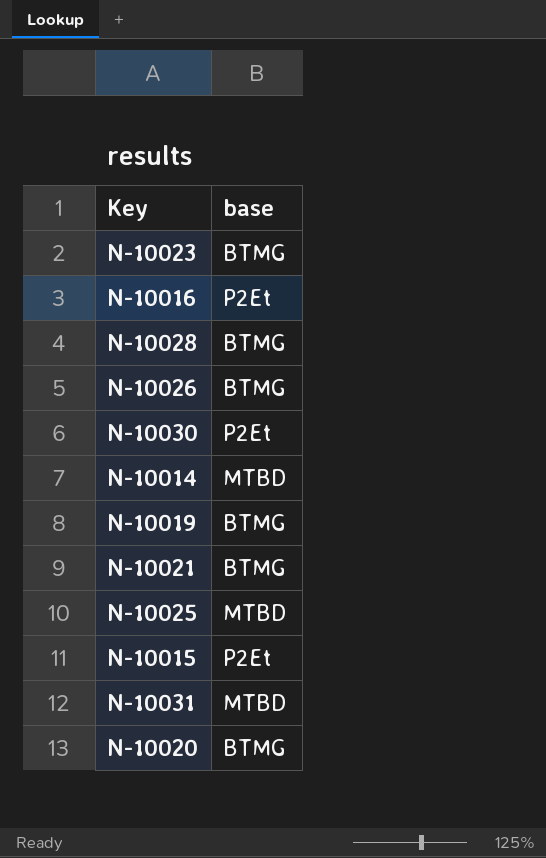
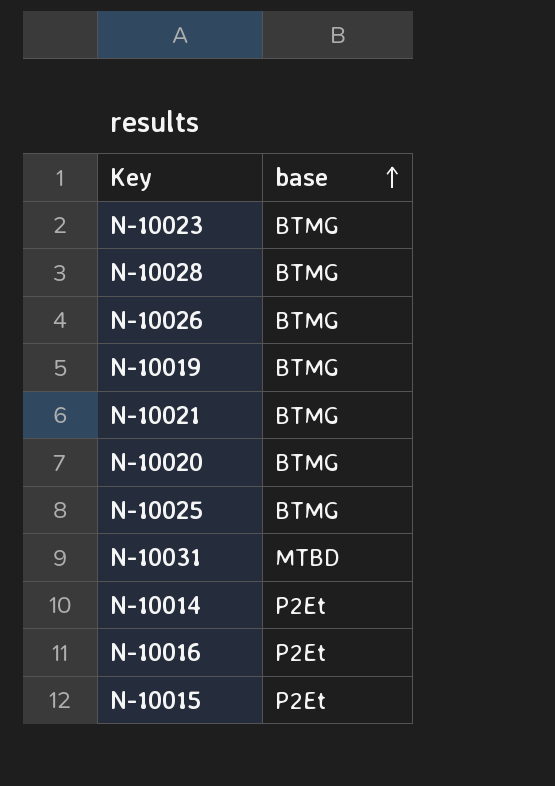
row order: none -> base ascending
row N-10030: P2Et -> none
N-10025 | base: MTBD -> BTMG
N-10014 | base: MTBD -> P2Et

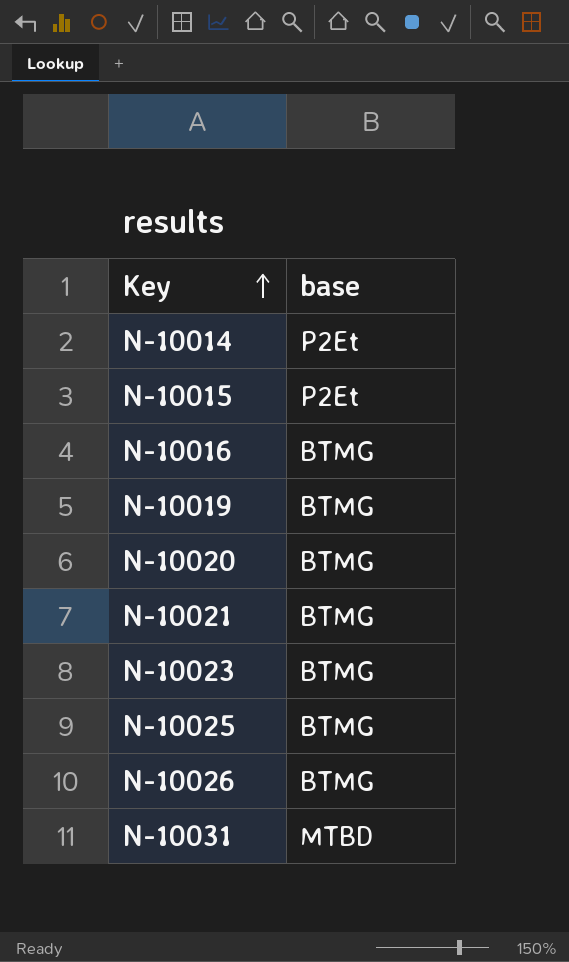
row order: base ascending -> Key ascending
row N-10028: BTMG -> none
N-10016 | base: P2Et -> BTMG

